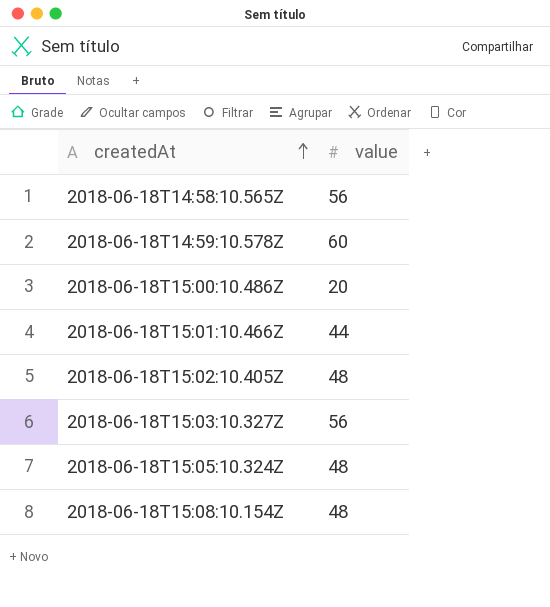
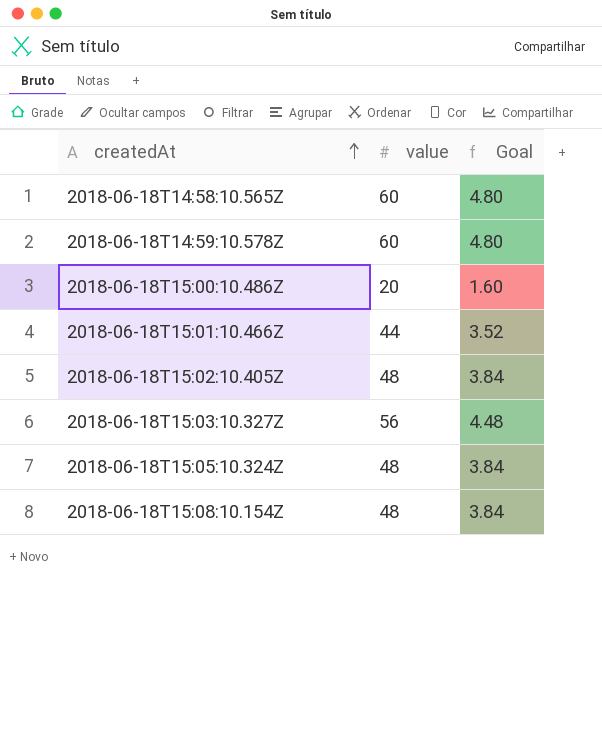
column Goal | formula: none -> [value] * 0.08
2018-06-18T14:58:10.565Z | value: 56 -> 60

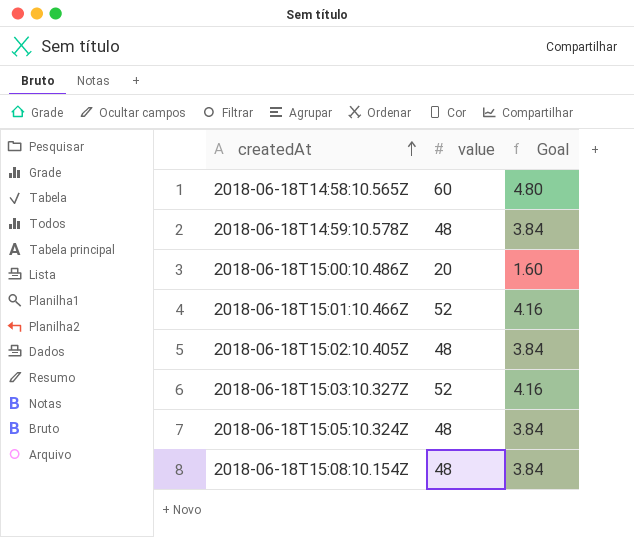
2018-06-18T14:59:10.578Z | value: 60 -> 48
2018-06-18T14:59:10.578Z | Goal: 4.80 -> 3.84
2018-06-18T15:01:10.466Z | value: 44 -> 52
2018-06-18T15:01:10.466Z | Goal: 3.52 -> 4.16
2018-06-18T15:03:10.327Z | value: 56 -> 52
2018-06-18T15:03:10.327Z | Goal: 4.48 -> 4.16

